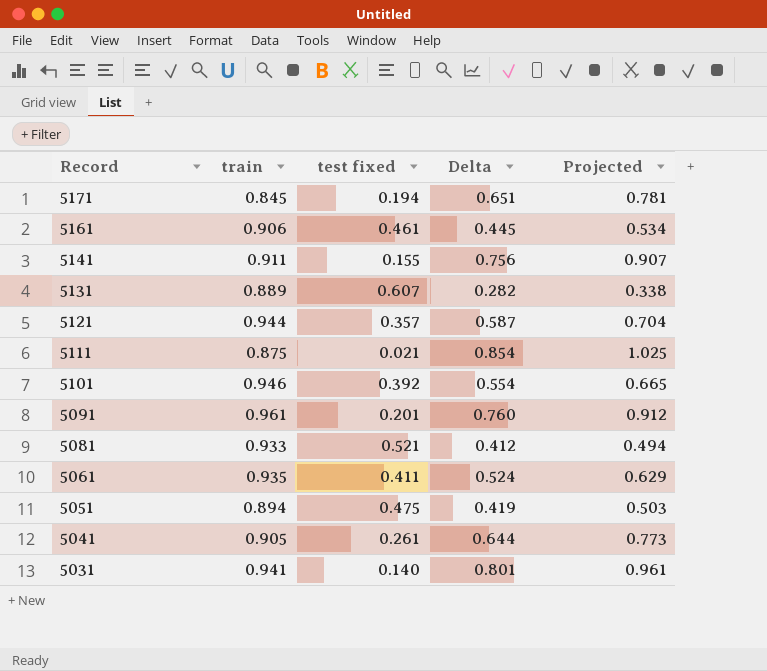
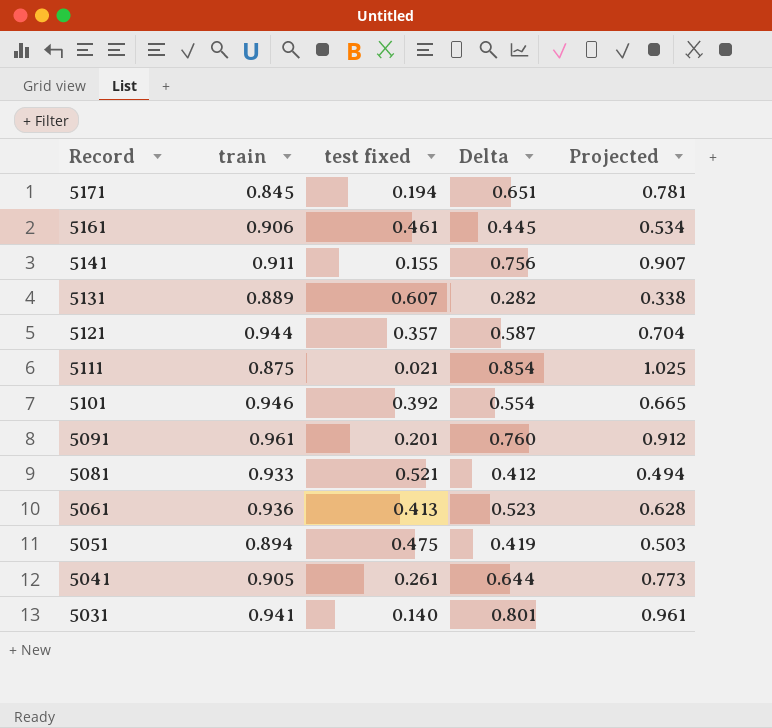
5061 | train: 0.935 -> 0.936
5061 | test fixed: 0.411 -> 0.413
5061 | Delta: 0.524 -> 0.523
5061 | Projected: 0.629 -> 0.628

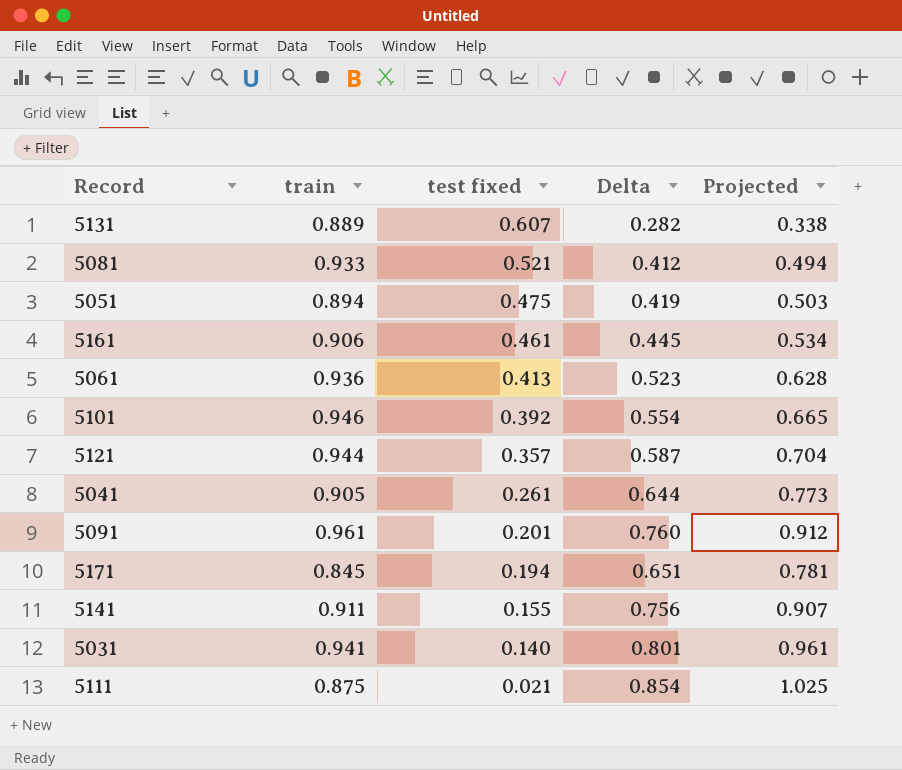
row order: Record descending -> test fixed descending

